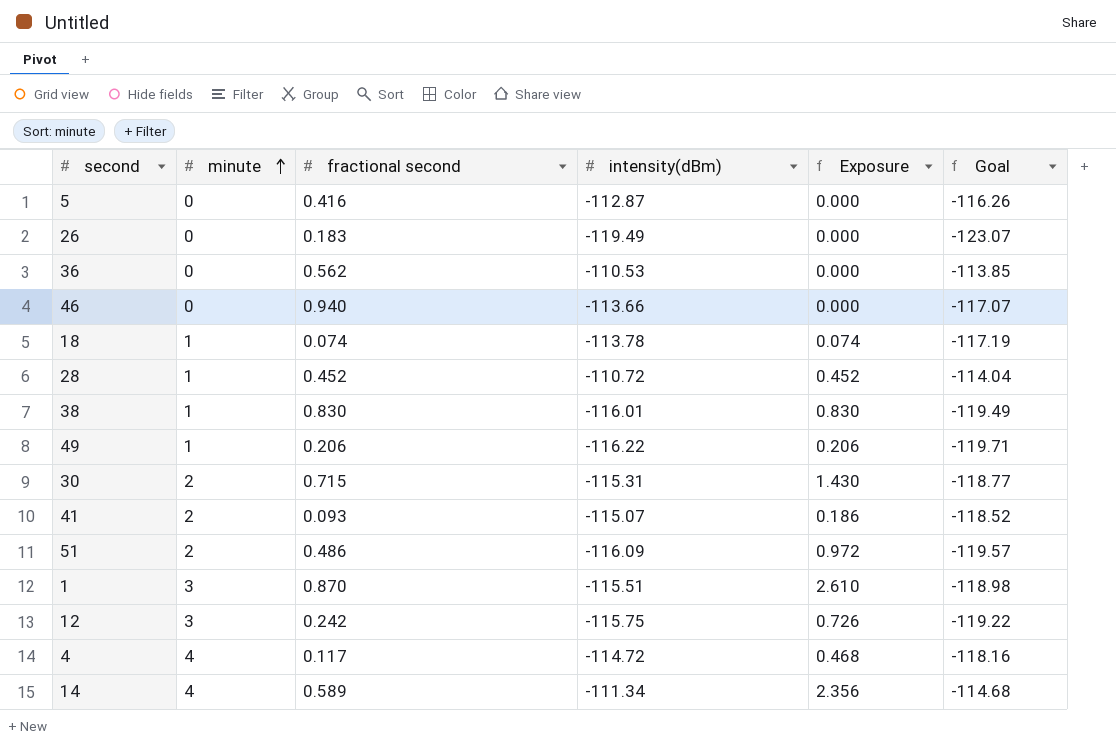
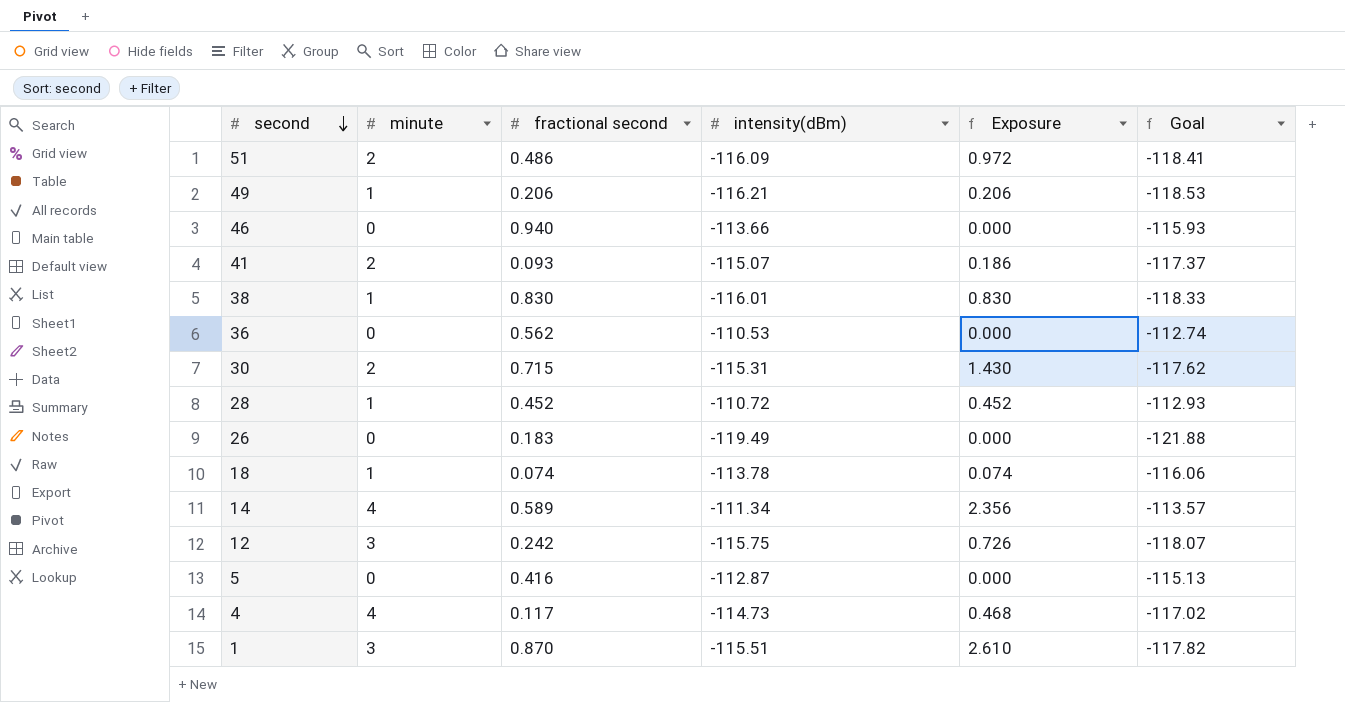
row order: minute ascending -> second descending
column Goal | formula: [intensity(dBm)] * 1.03 -> [intensity(dBm)] * 1.02
49 | intensity(dBm): -116.22 -> -116.21
4 | intensity(dBm): -114.72 -> -114.73

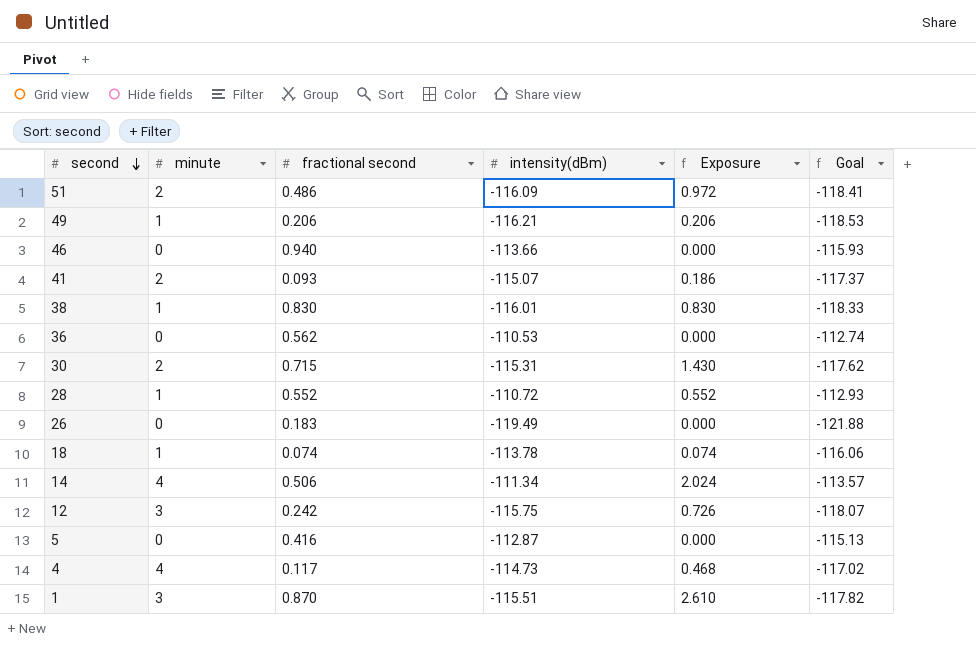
28 | fractional second: 0.452 -> 0.552
28 | Exposure: 0.452 -> 0.552
14 | fractional second: 0.589 -> 0.506
14 | Exposure: 2.356 -> 2.024

